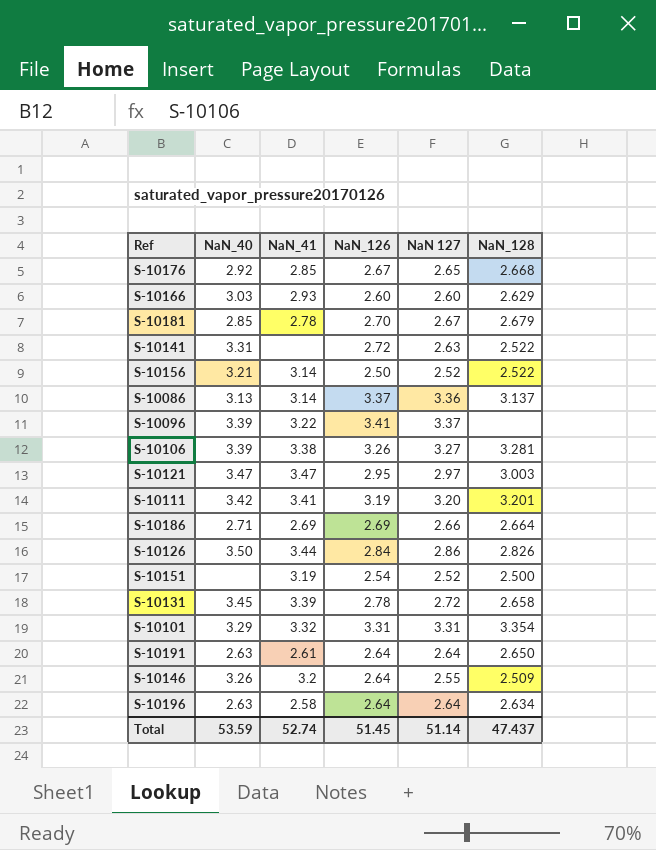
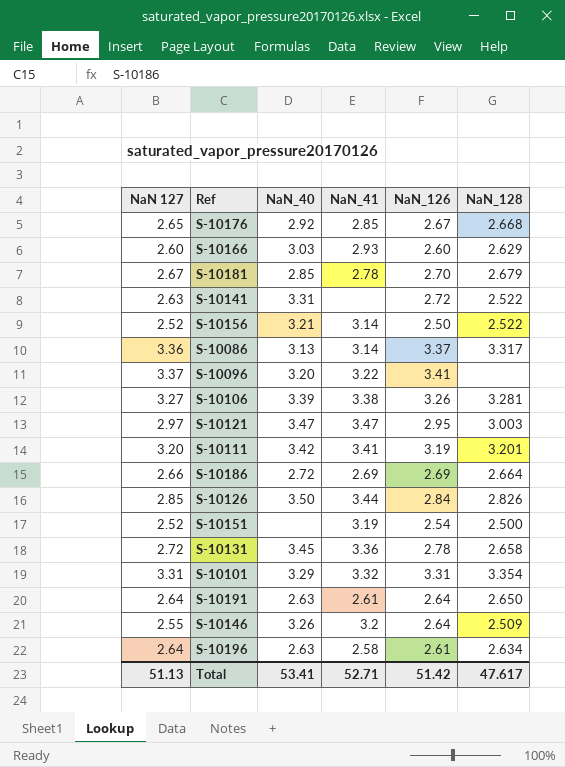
column NaN 127 | position: 5 -> 1
S-10086 | NaN_128: 3.137 -> 3.317
S-10096 | NaN_40: 3.39 -> 3.20
S-10186 | NaN_40: 2.71 -> 2.72
S-10126 | NaN 127: 2.86 -> 2.85
S-10131 | NaN_41: 3.39 -> 3.36
S-10196 | NaN_126: 2.64 -> 2.61
Total | NaN 127: 51.14 -> 51.13
Total | NaN_40: 53.59 -> 53.41
Total | NaN_41: 52.74 -> 52.71
Total | NaN_126: 51.45 -> 51.42
Total | NaN_128: 47.437 -> 47.617

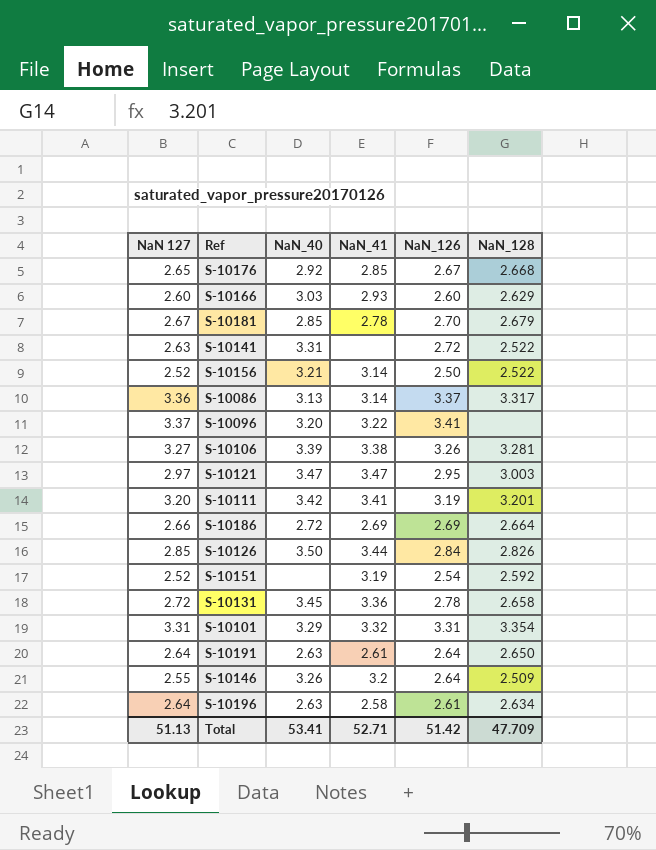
S-10151 | NaN_128: 2.500 -> 2.592
Total | NaN_128: 47.617 -> 47.709

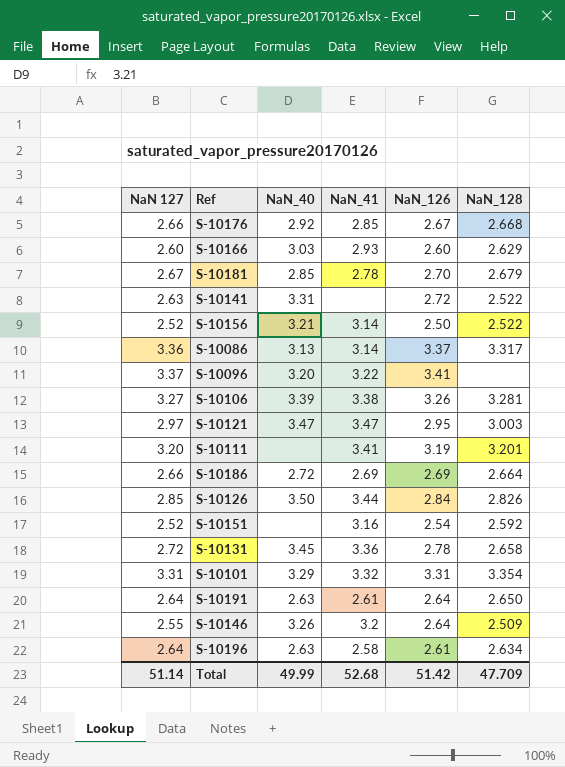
S-10176 | NaN 127: 2.65 -> 2.66
S-10111 | NaN_40: 3.42 -> none
S-10151 | NaN_41: 3.19 -> 3.16
Total | NaN 127: 51.13 -> 51.14
Total | NaN_40: 53.41 -> 49.99
Total | NaN_41: 52.71 -> 52.68

